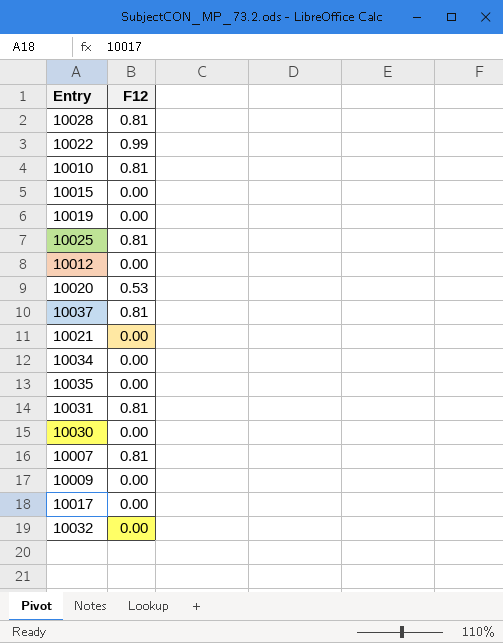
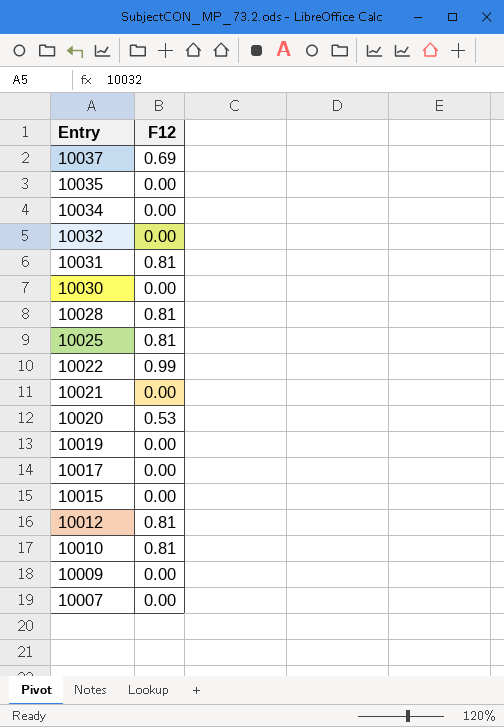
row order: none -> Entry descending
10037 | F12: 0.81 -> 0.69
10012 | F12: 0.00 -> 0.81
10007 | F12: 0.81 -> 0.00

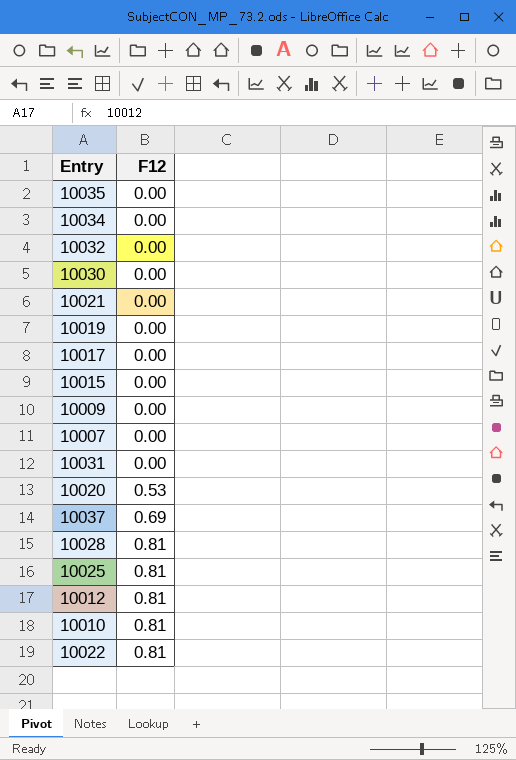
row order: Entry descending -> F12 ascending
10031 | F12: 0.81 -> 0.00
10022 | F12: 0.99 -> 0.81

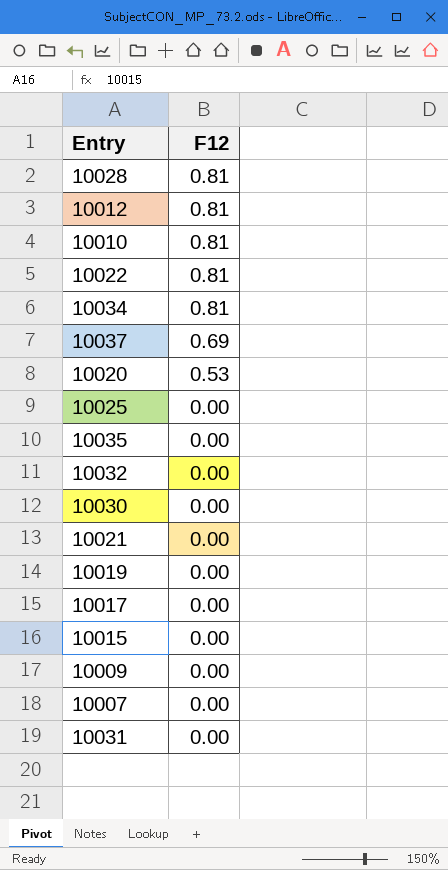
row order: F12 ascending -> F12 descending
10034 | F12: 0.00 -> 0.81
10025 | F12: 0.81 -> 0.00

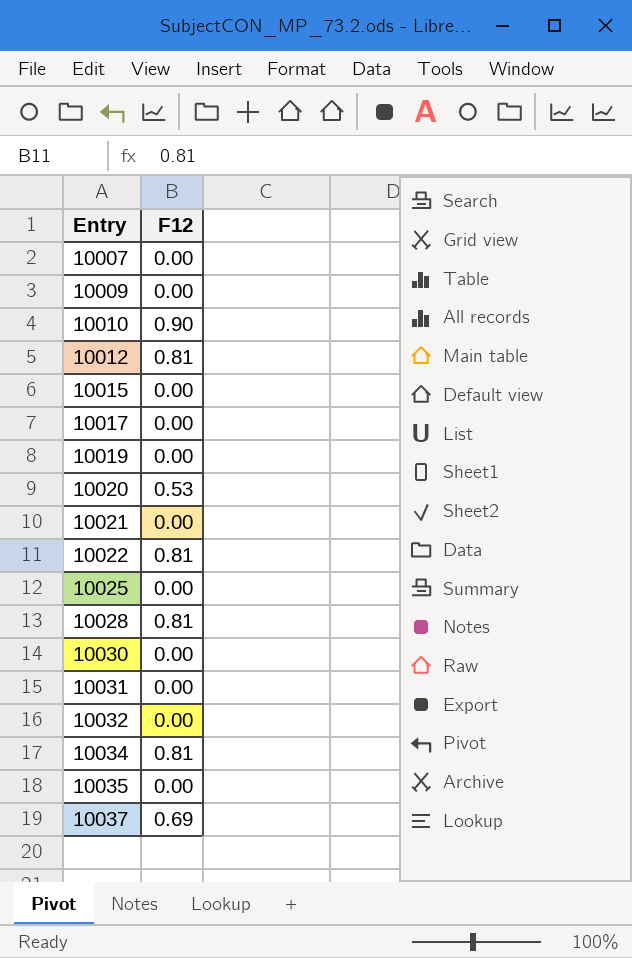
row order: F12 descending -> Entry ascending
10010 | F12: 0.81 -> 0.90

